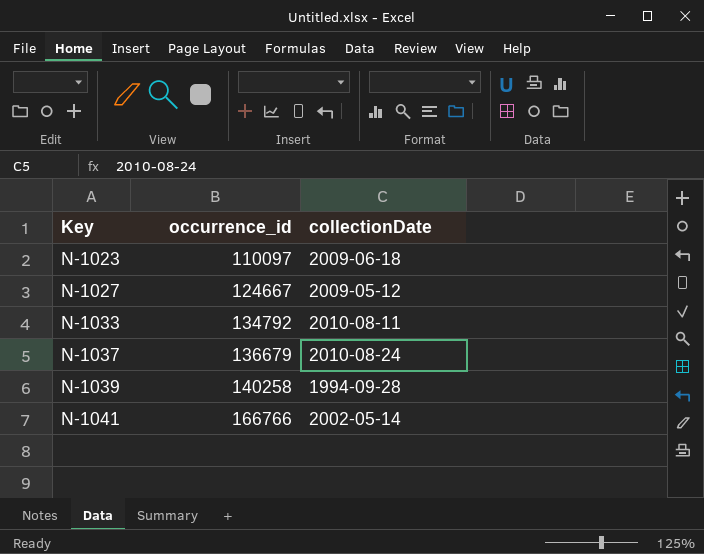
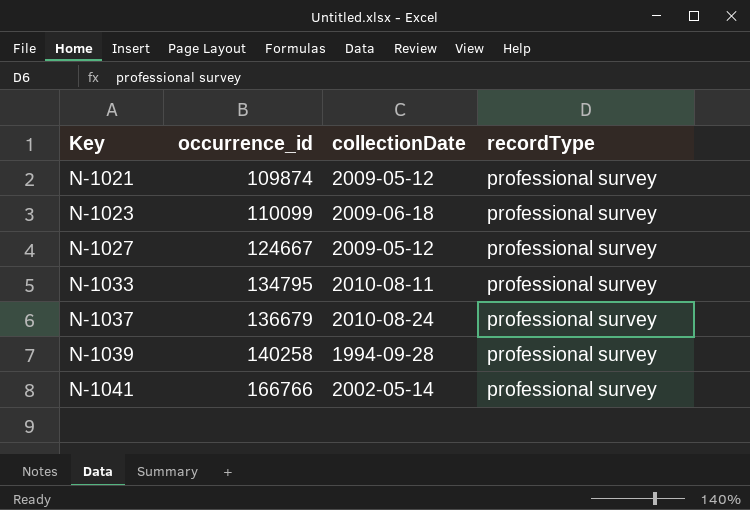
column recordType | position: none -> 4
row N-1021: none -> 109874 | 2009-05-12 | professional survey
N-1023 | occurrence_id: 110097 -> 110099
N-1033 | occurrence_id: 134792 -> 134795

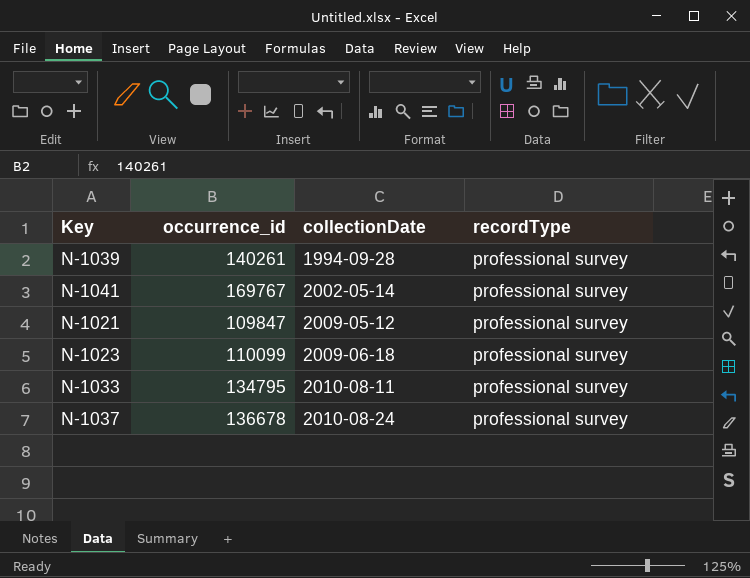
row order: Key ascending -> collectionDate ascending
row N-1027: 124667 | 2009-05-12 | professional survey -> none
N-1039 | occurrence_id: 140258 -> 140261
N-1041 | occurrence_id: 166766 -> 169767
N-1021 | occurrence_id: 109874 -> 109847
N-1037 | occurrence_id: 136679 -> 136678

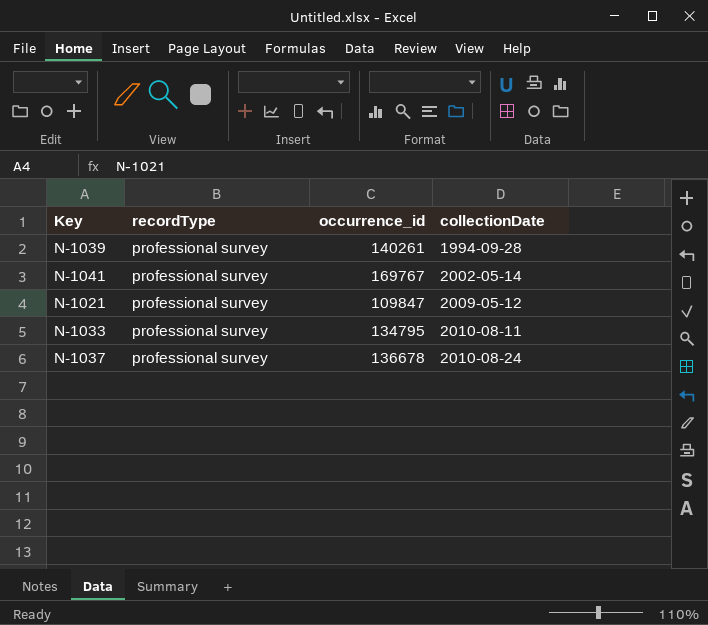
column recordType | position: 4 -> 2
row N-1023: 110099 | 2009-06-18 | professional survey -> none

